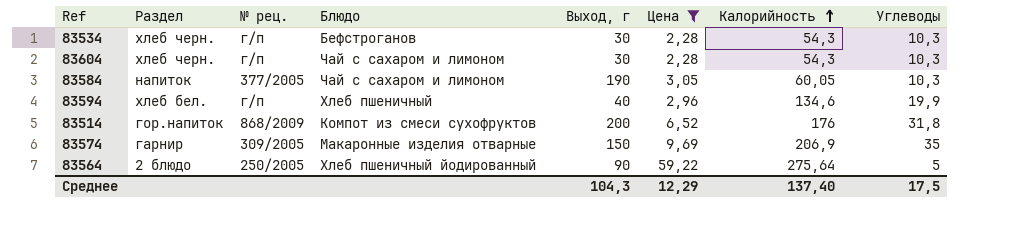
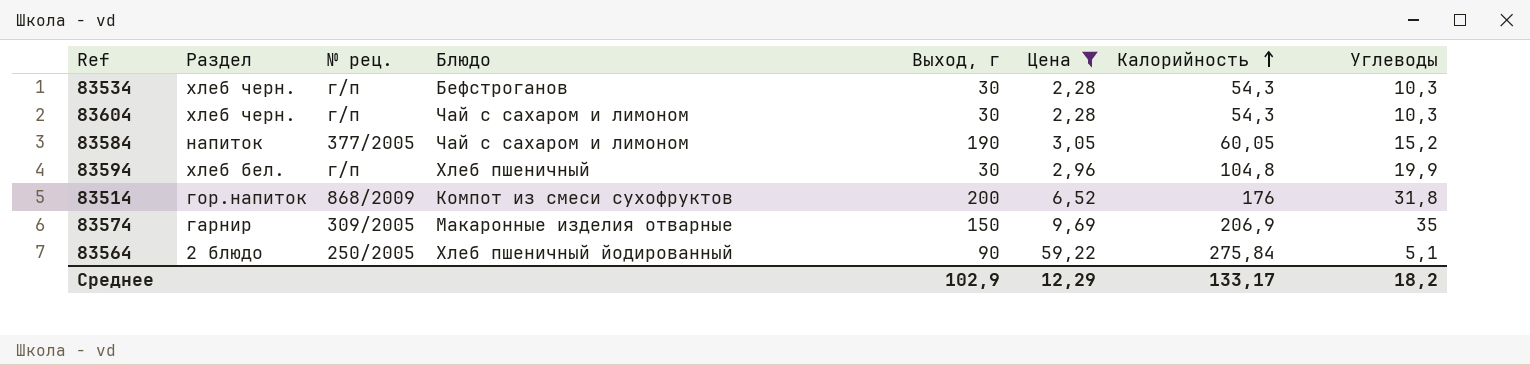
83584 | Углеводы: 10,3 -> 15,2
83594 | Выход, г: 40 -> 30
83594 | Калорийность: 134,6 -> 104,8
83564 | Калорийность: 275,64 -> 275,84
83564 | Углеводы: 5 -> 5,1
Среднее | Выход, г: 104,3 -> 102,9
Среднее | Калорийность: 137,40 -> 133,17
Среднее | Углеводы: 17,5 -> 18,2

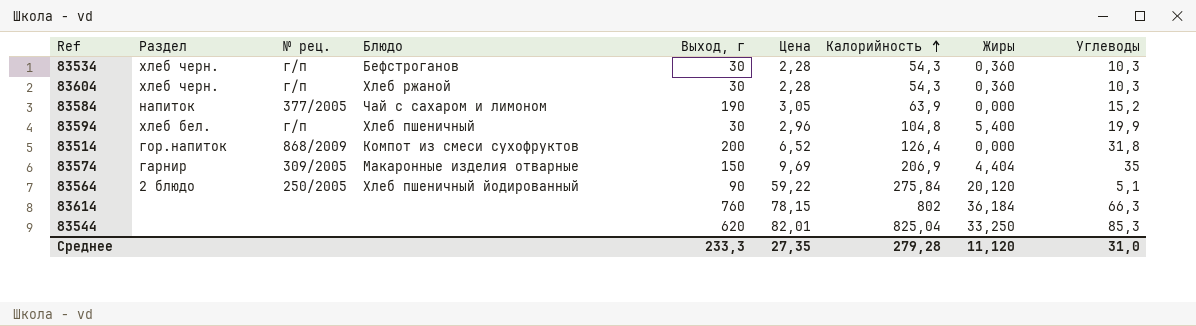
filter: Цена <= 59,22 -> none
column Жиры | position: none -> 8
83604 | Блюдо: Чай с сахаром и лимоном -> Хлеб ржаной
83584 | Калорийность: 60,05 -> 63,9
83514 | Калорийность: 176 -> 126,4
Среднее | Выход, г: 102,9 -> 233,3
Среднее | Цена: 12,29 -> 27,35
Среднее | Калорийность: 133,17 -> 279,28
Среднее | Углеводы: 18,2 -> 31,0

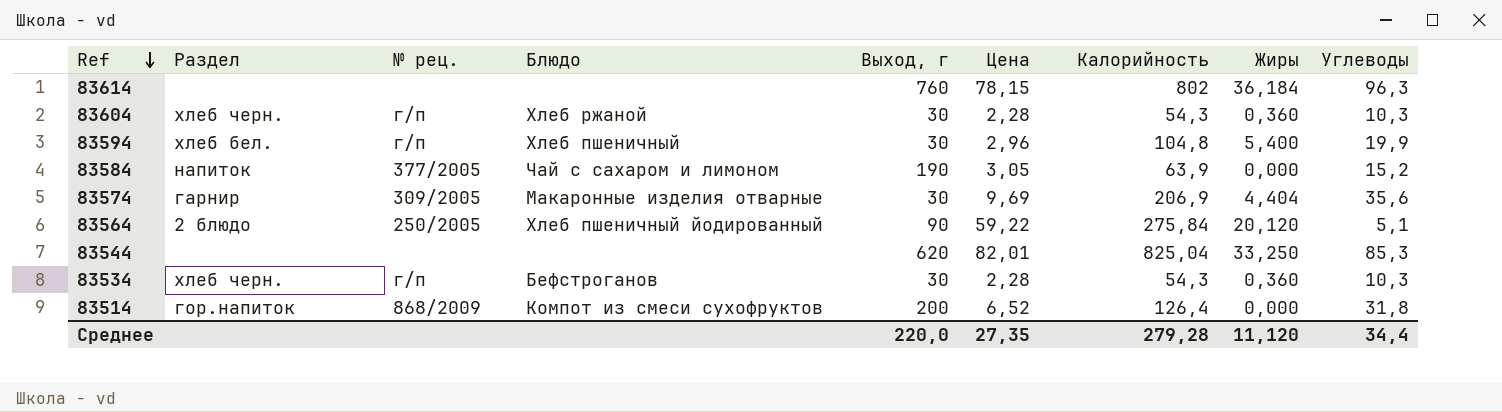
row order: Калорийность ascending -> Ref descending
83614 | Углеводы: 66,3 -> 96,3
83574 | Выход, г: 150 -> 30
83574 | Углеводы: 35 -> 35,6
Среднее | Выход, г: 233,3 -> 220,0
Среднее | Углеводы: 31,0 -> 34,4

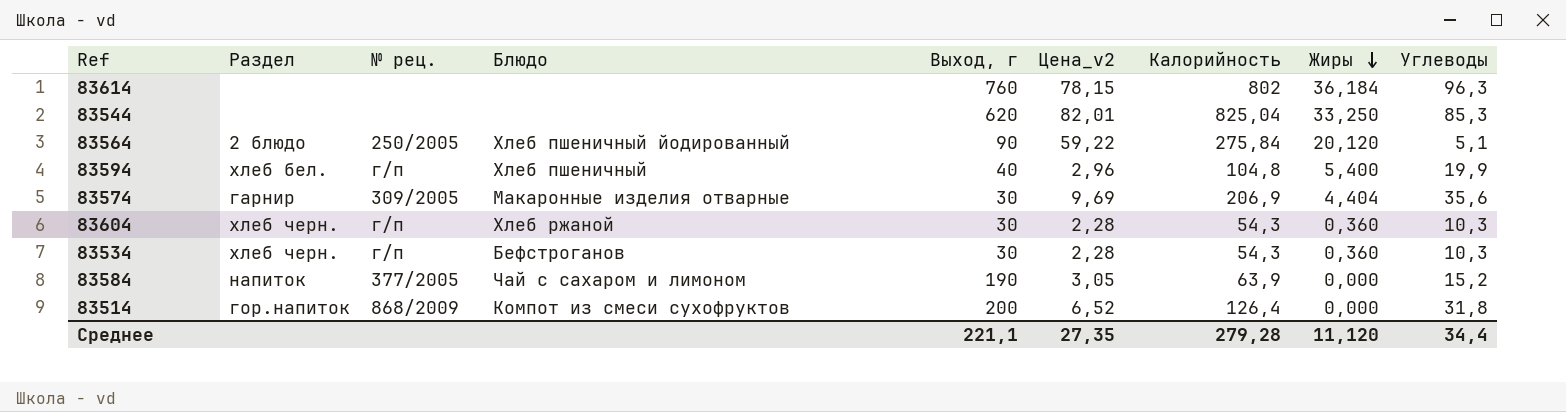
row order: Ref descending -> Жиры descending
column name: Цена -> Цена_v2
83594 | Выход, г: 30 -> 40
Среднее | Выход, г: 220,0 -> 221,1

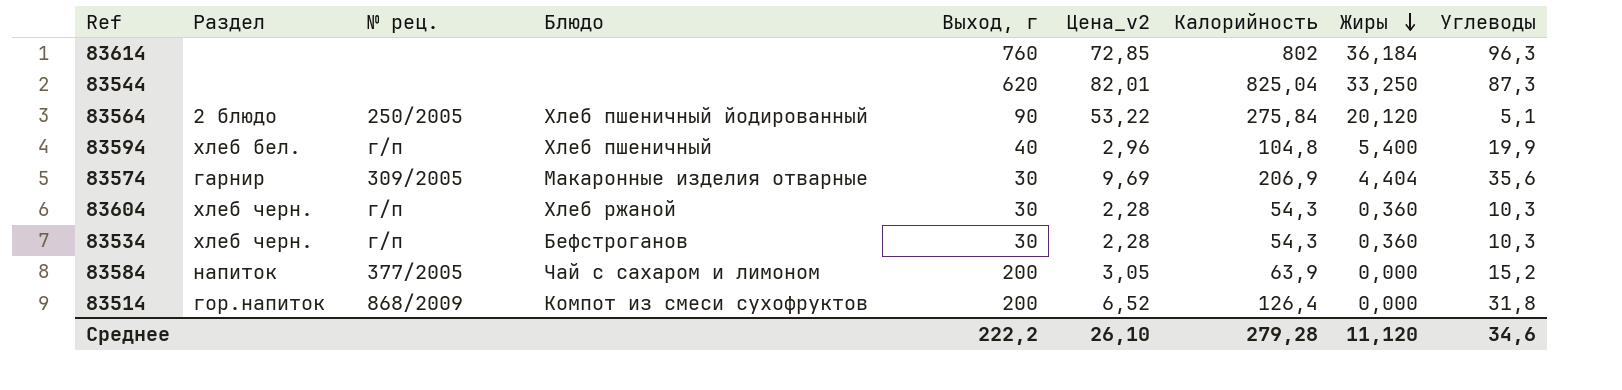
83614 | Цена_v2: 78,15 -> 72,85
83544 | Углеводы: 85,3 -> 87,3
83564 | Цена_v2: 59,22 -> 53,22
83584 | Выход, г: 190 -> 200
Среднее | Выход, г: 221,1 -> 222,2
Среднее | Цена_v2: 27,35 -> 26,10
Среднее | Углеводы: 34,4 -> 34,6

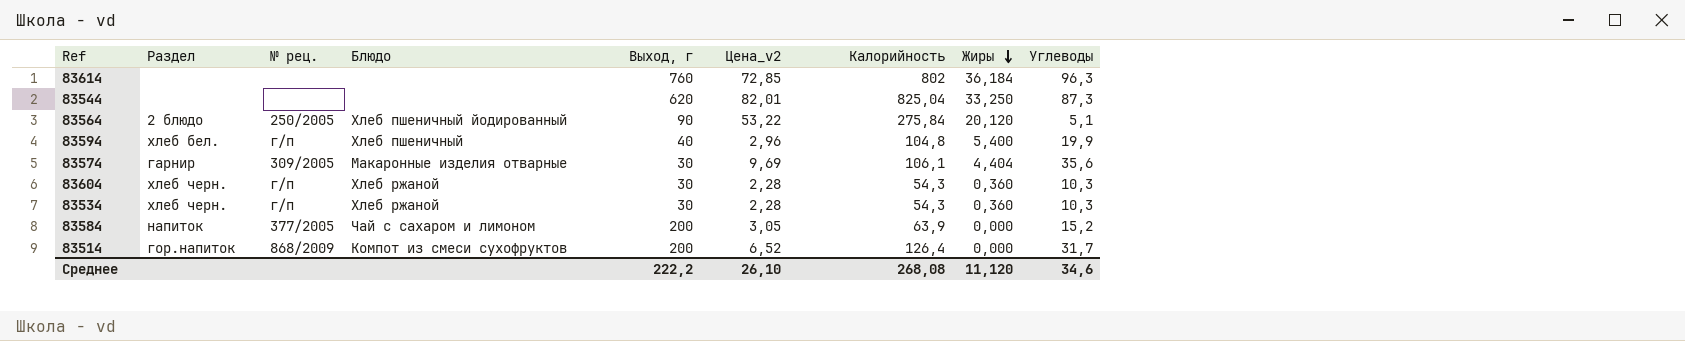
83574 | Калорийность: 206,9 -> 106,1
83534 | Блюдо: Бефстроганов -> Хлеб ржаной
83514 | Углеводы: 31,8 -> 31,7
Среднее | Калорийность: 279,28 -> 268,08

